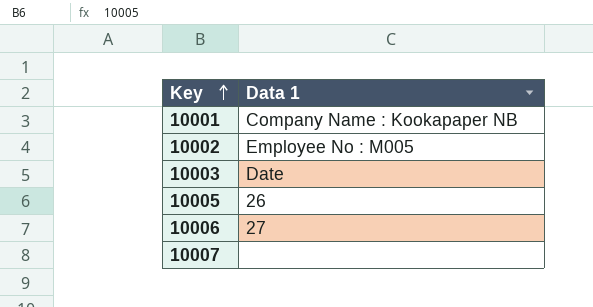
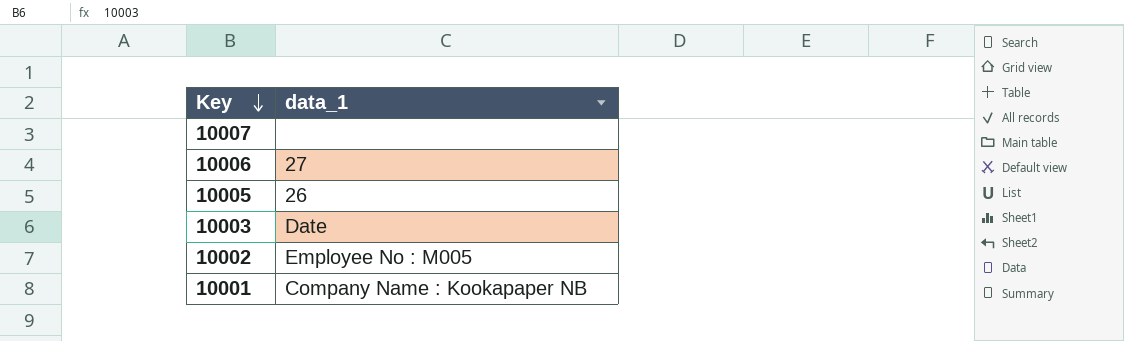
row order: Key ascending -> Key descending
column name: Data 1 -> data_1

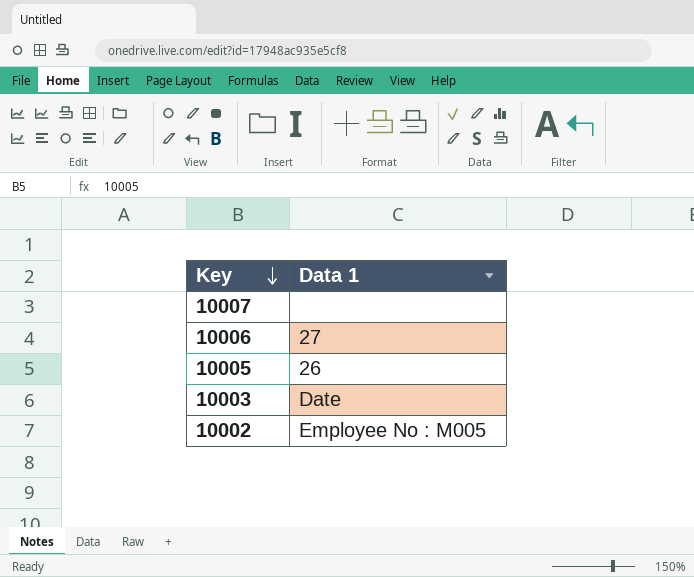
column name: data_1 -> Data 1
row 10001: Company Name : Kookapaper NB -> none

